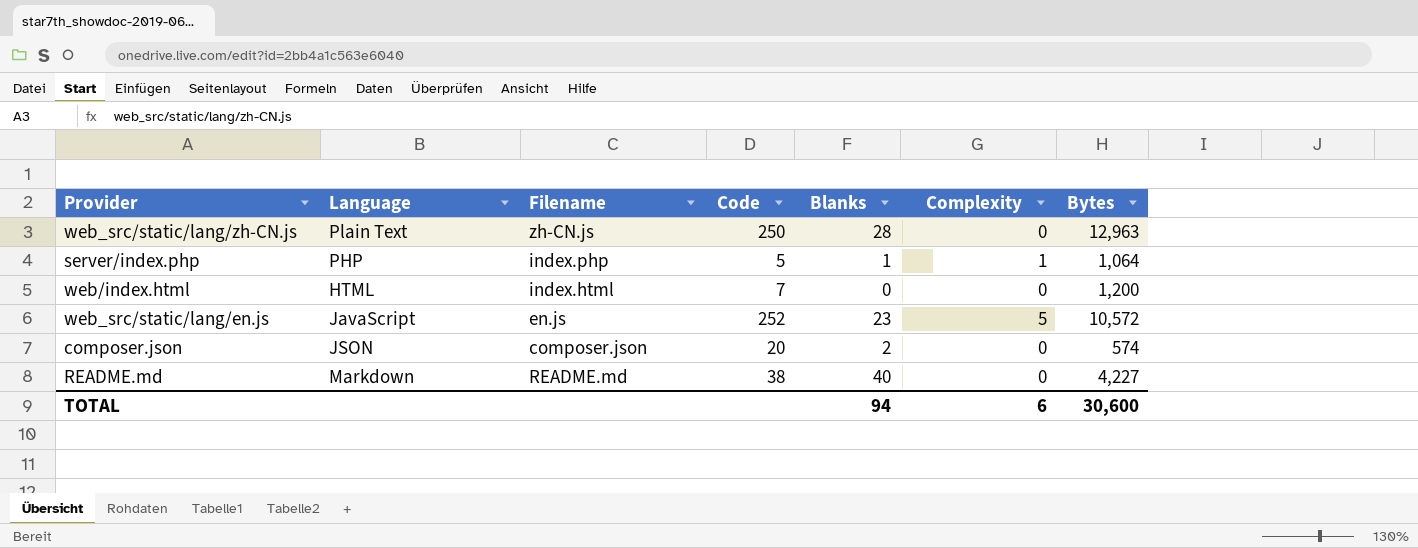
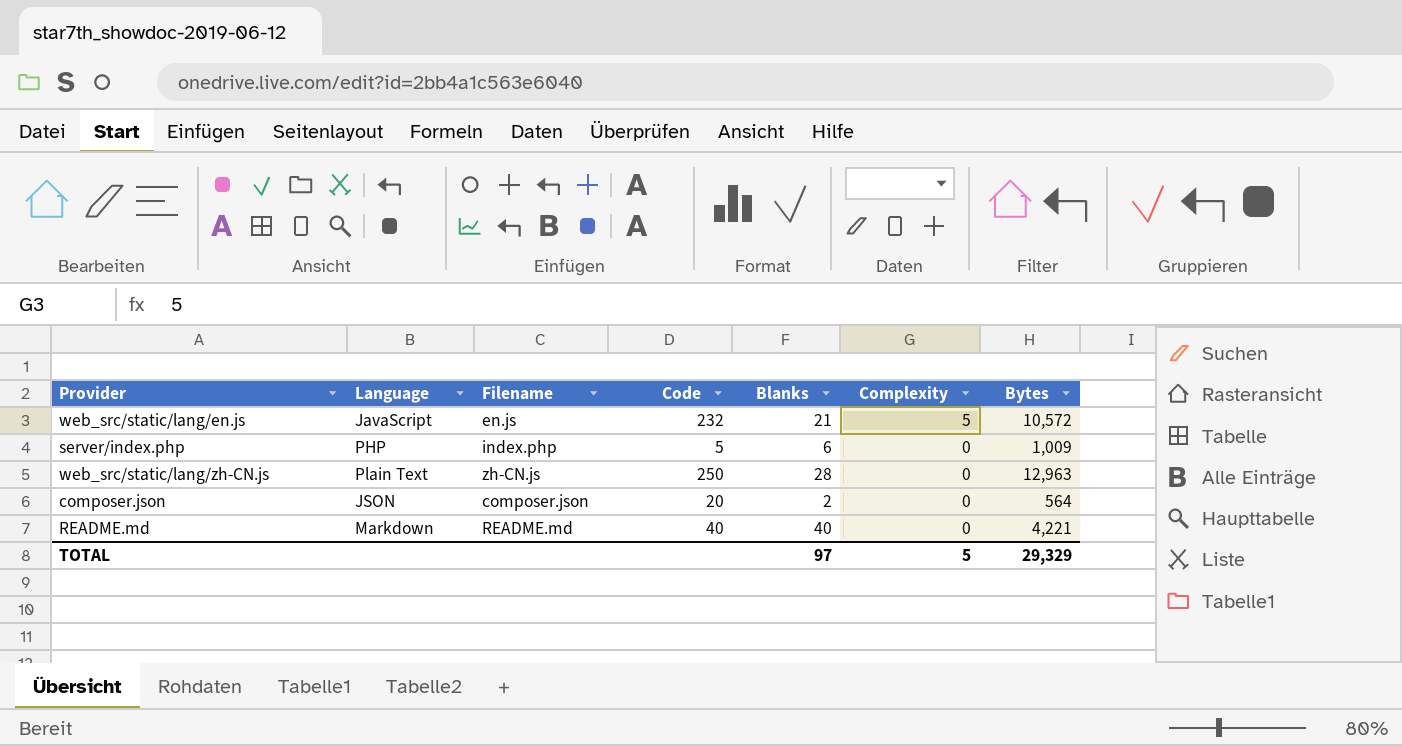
row order: none -> Complexity descending
row web/index.html: HTML | index.html | 7 | 0 | 0 | 1,200 -> none
web_src/static/lang/en.js | Code: 252 -> 232
web_src/static/lang/en.js | Blanks: 23 -> 21
server/index.php | Blanks: 1 -> 6
server/index.php | Complexity: 1 -> 0
server/index.php | Bytes: 1,064 -> 1,009
composer.json | Bytes: 574 -> 564
README.md | Code: 38 -> 40
README.md | Bytes: 4,227 -> 4,221
TOTAL | Blanks: 94 -> 97
TOTAL | Complexity: 6 -> 5
TOTAL | Bytes: 30,600 -> 29,329

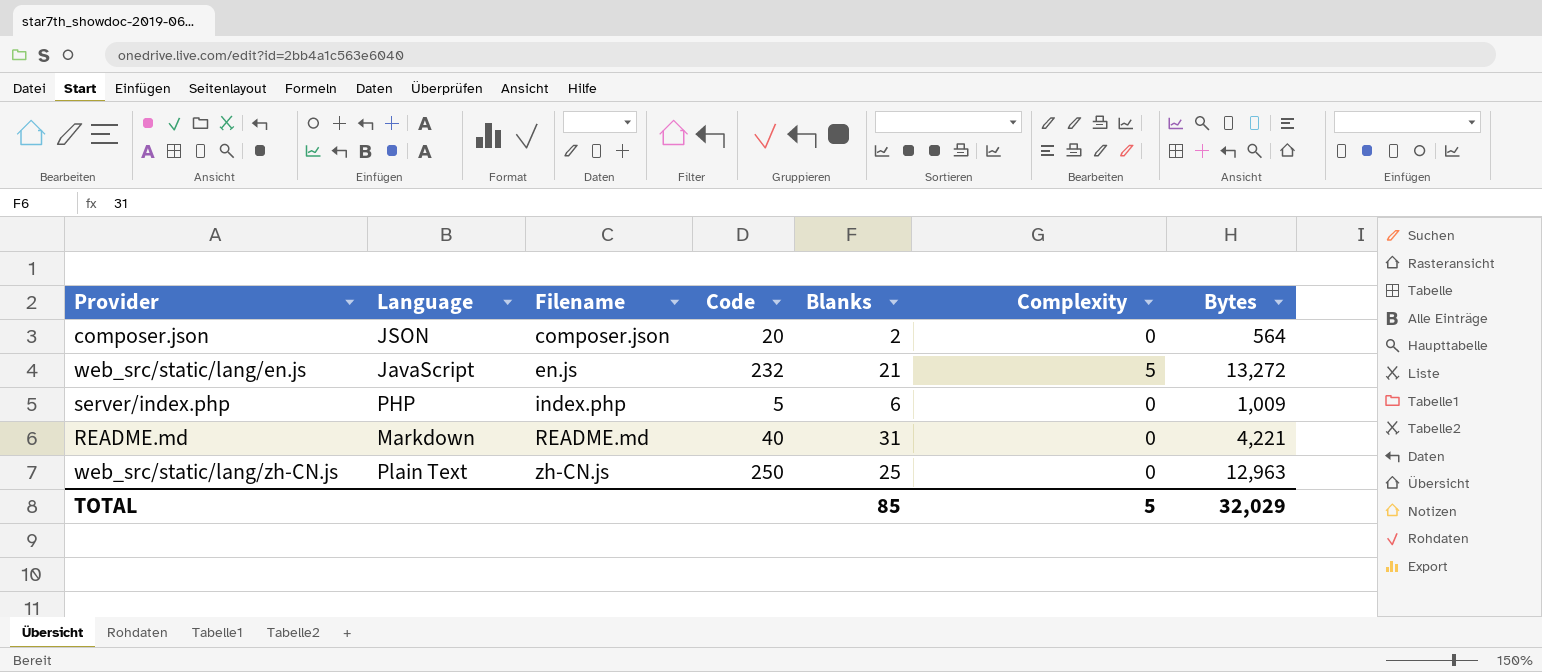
row order: Complexity descending -> Filename ascending
web_src/static/lang/en.js | Bytes: 10,572 -> 13,272
README.md | Blanks: 40 -> 31
web_src/static/lang/zh-CN.js | Blanks: 28 -> 25
TOTAL | Blanks: 97 -> 85
TOTAL | Bytes: 29,329 -> 32,029

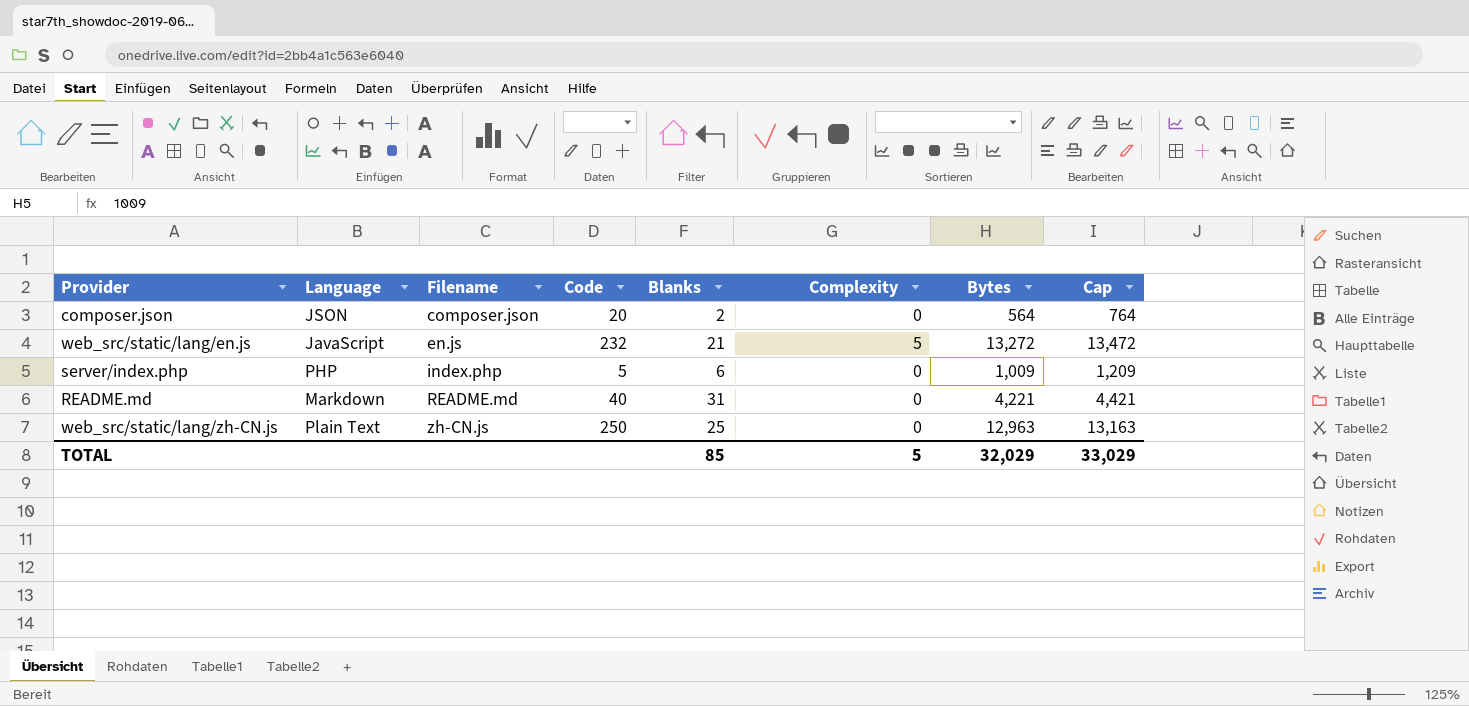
column Cap | formula: none -> [Bytes] + 200

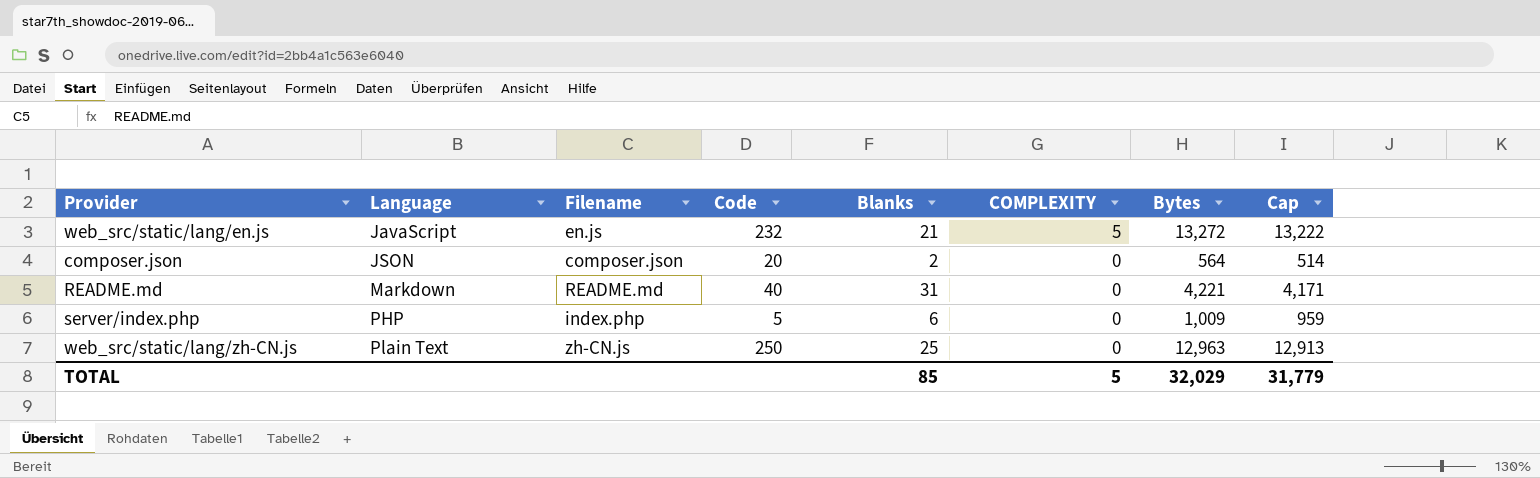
row order: Filename ascending -> Language ascending
column name: Complexity -> COMPLEXITY
column Cap | formula: [Bytes] + 200 -> [Bytes] - 50
TOTAL | Cap: 33,029 -> 31,779

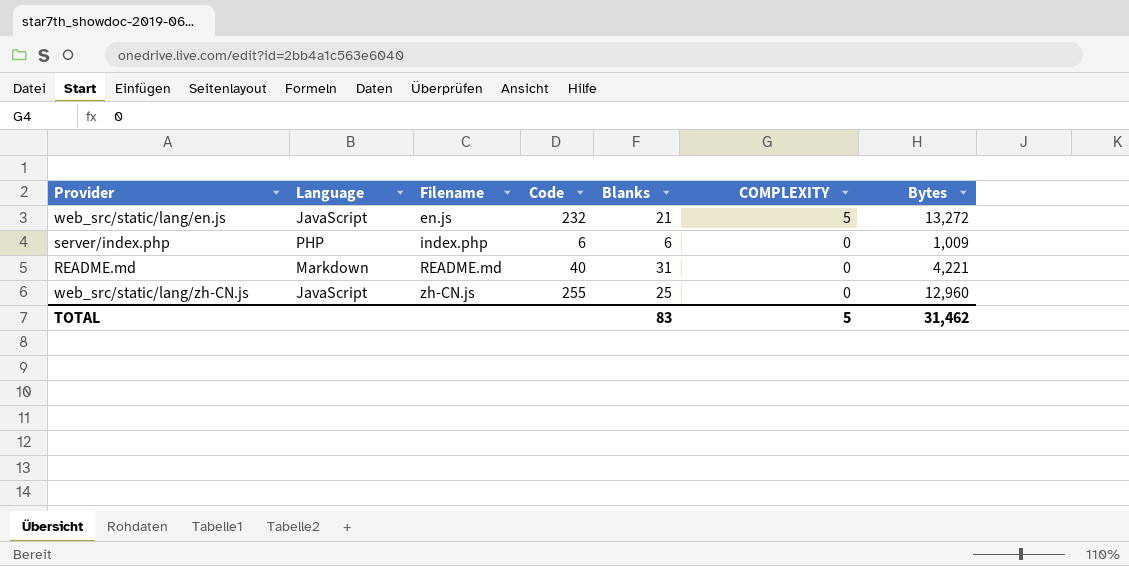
row order: Language ascending -> Filename ascending
column Cap | formula: [Bytes] - 50 -> none
row composer.json: JSON | composer.json | 20 | 2 | 0 | 564 | 514 -> none
server/index.php | Code: 5 -> 6
web_src/static/lang/zh-CN.js | Language: Plain Text -> JavaScript
web_src/static/lang/zh-CN.js | Code: 250 -> 255
web_src/static/lang/zh-CN.js | Bytes: 12,963 -> 12,960
TOTAL | Blanks: 85 -> 83
TOTAL | Bytes: 32,029 -> 31,462

